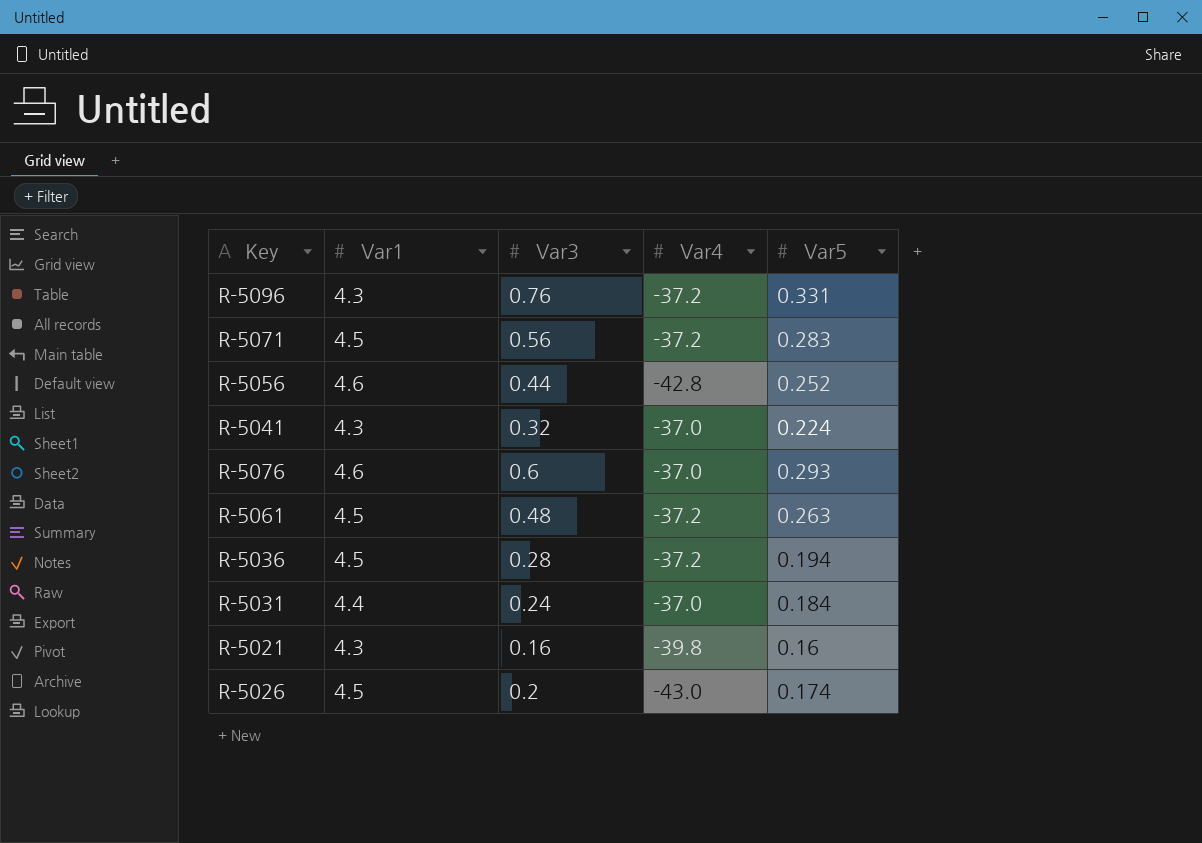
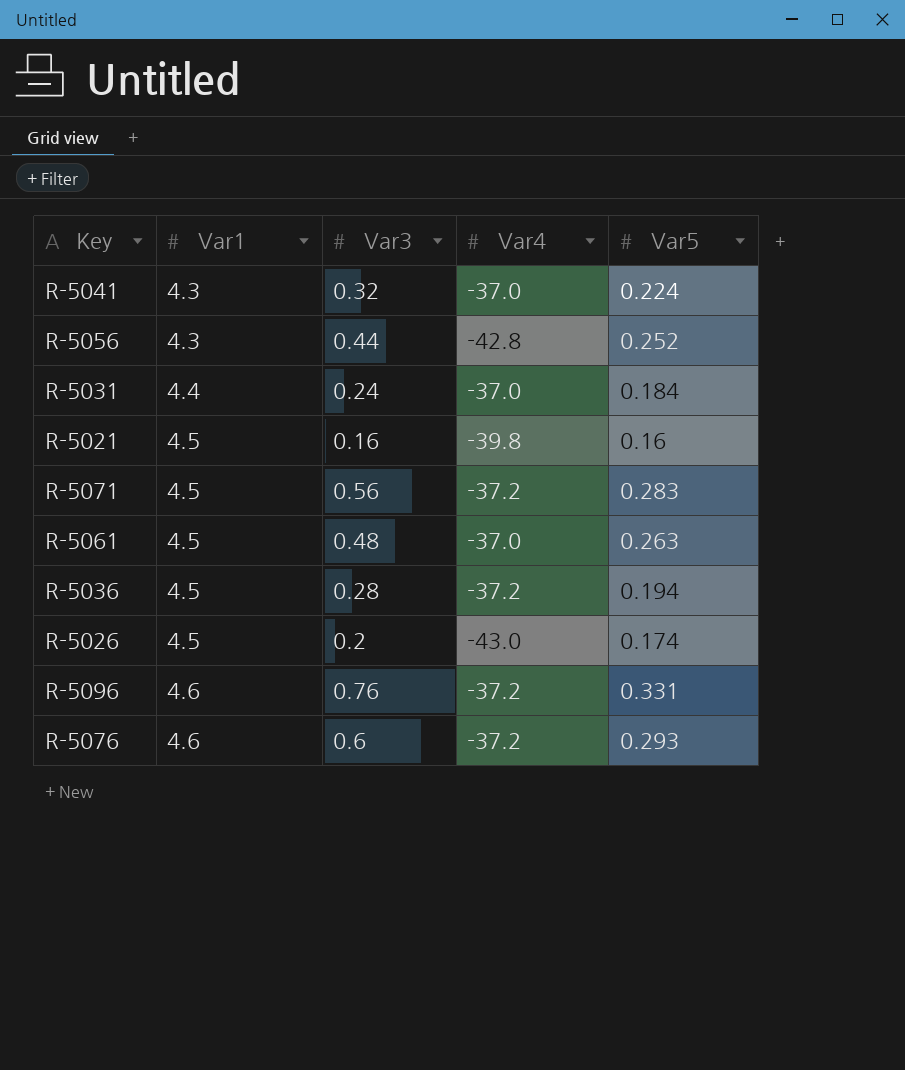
row order: none -> Var1 ascending
R-5056 | Var1: 4.6 -> 4.3
R-5021 | Var1: 4.3 -> 4.5
R-5061 | Var4: -37.2 -> -37.0
R-5096 | Var1: 4.3 -> 4.6
R-5076 | Var4: -37.0 -> -37.2

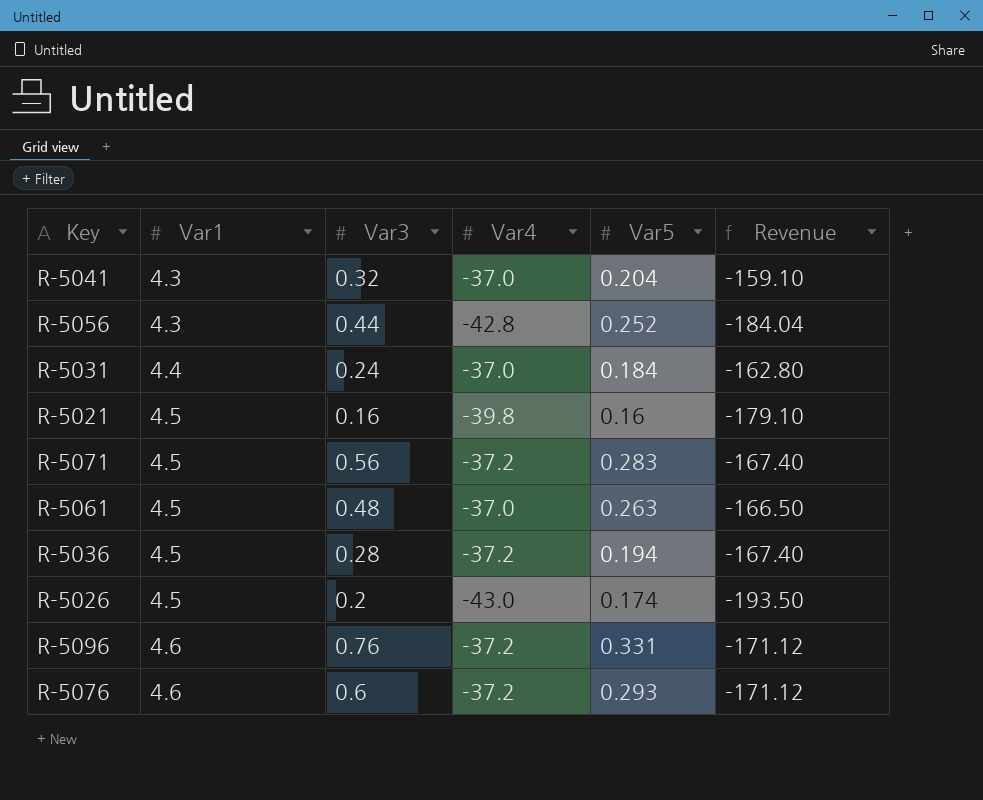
column Revenue | formula: none -> [Var1] * [Var4]
R-5041 | Var5: 0.224 -> 0.204

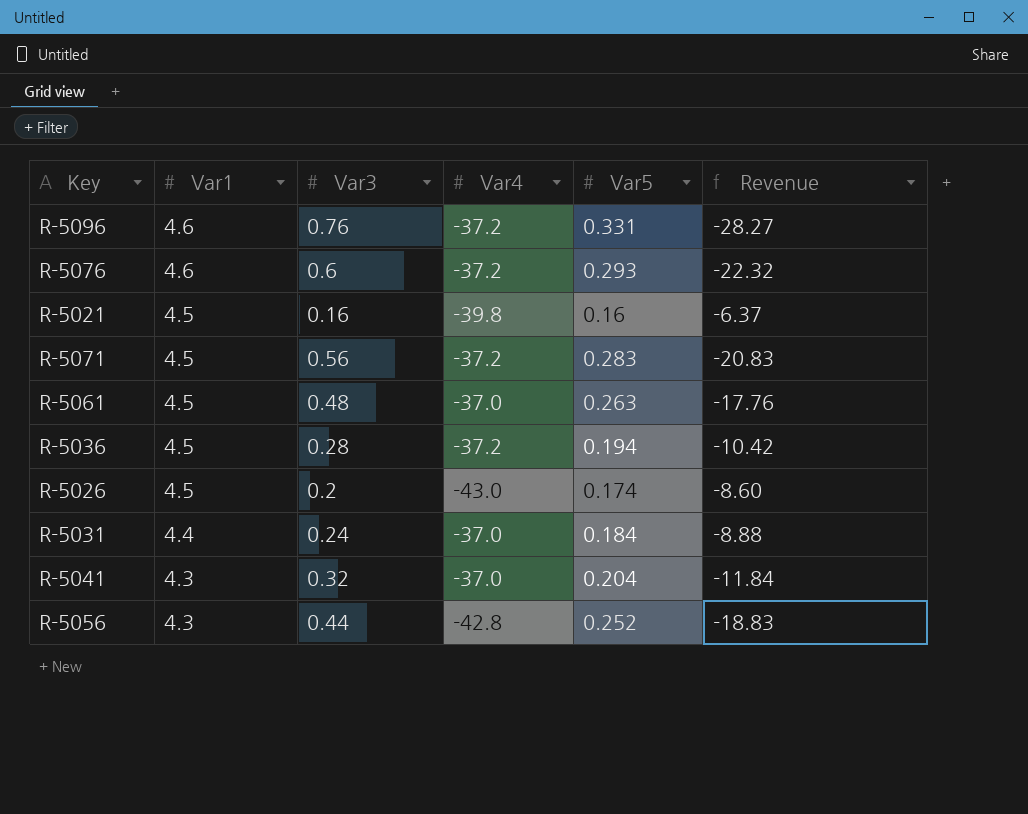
row order: Var1 ascending -> Var1 descending
column Revenue | formula: [Var1] * [Var4] -> [Var3] * [Var4]

